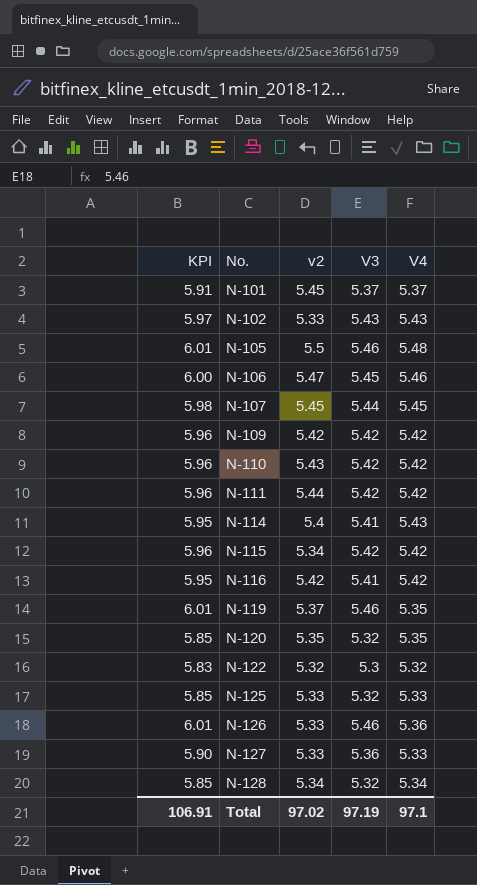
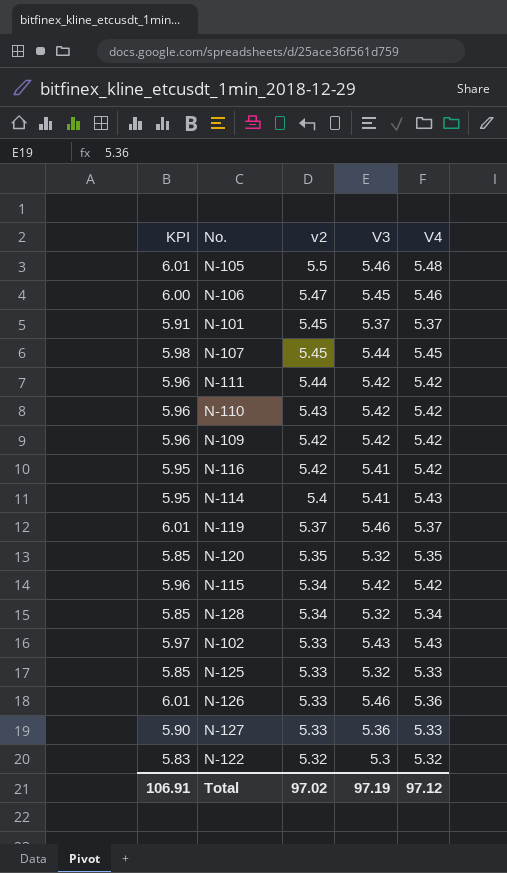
row order: No. ascending -> v2 descending
N-119 | V4: 5.35 -> 5.37
Total | V4: 97.1 -> 97.12

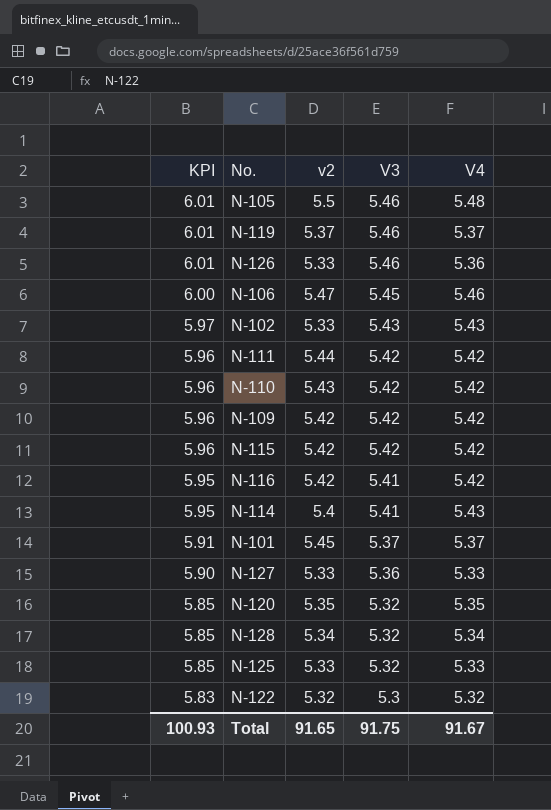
row order: v2 descending -> KPI descending
row N-107: 5.98 | 5.45 | 5.44 | 5.45 -> none
N-115 | v2: 5.34 -> 5.42
Total | KPI: 106.91 -> 100.93
Total | v2: 97.02 -> 91.65
Total | V3: 97.19 -> 91.75
Total | V4: 97.12 -> 91.67

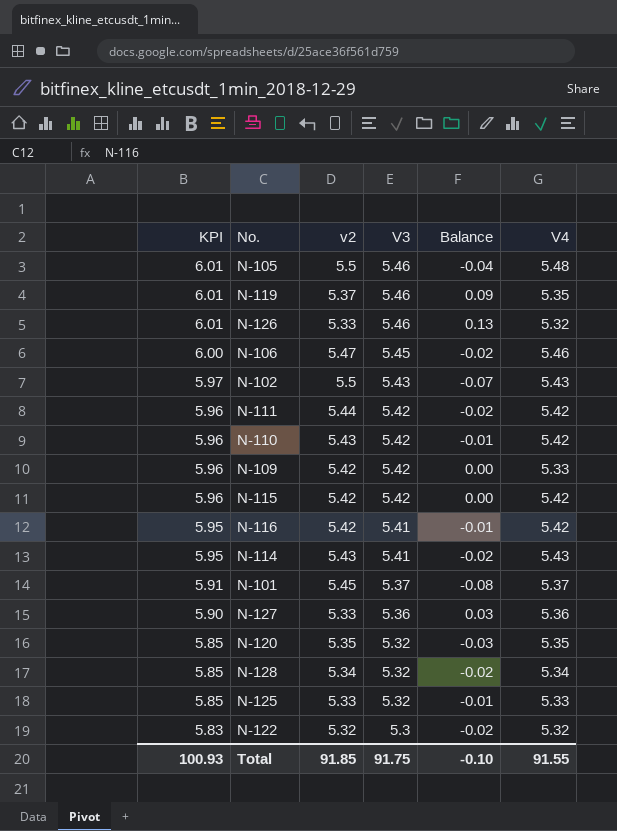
column Balance | formula: none -> [V3] - [v2]
N-119 | V4: 5.37 -> 5.35
N-126 | V4: 5.36 -> 5.32
N-102 | v2: 5.33 -> 5.5
N-109 | V4: 5.42 -> 5.33
N-114 | v2: 5.4 -> 5.43
N-127 | V4: 5.33 -> 5.36
Total | v2: 91.65 -> 91.85
Total | V4: 91.67 -> 91.55

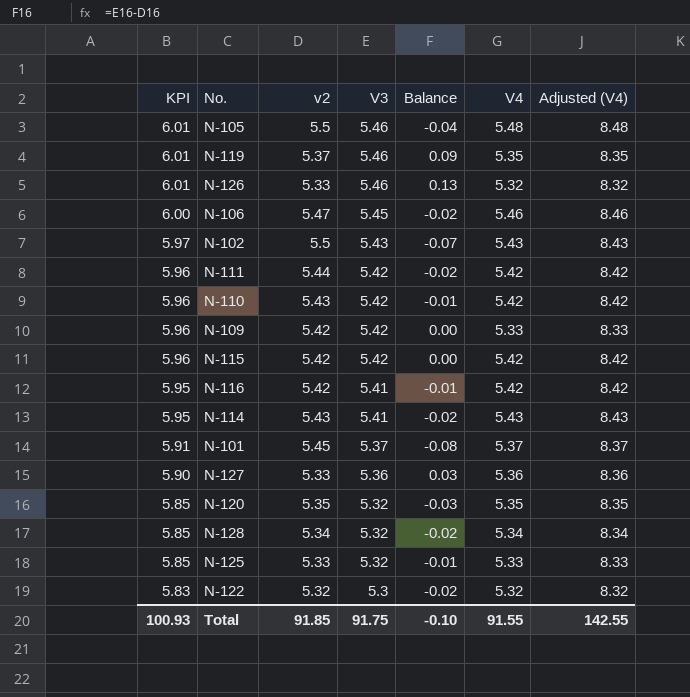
column Adjusted (V4) | formula: none -> [V4] + 3

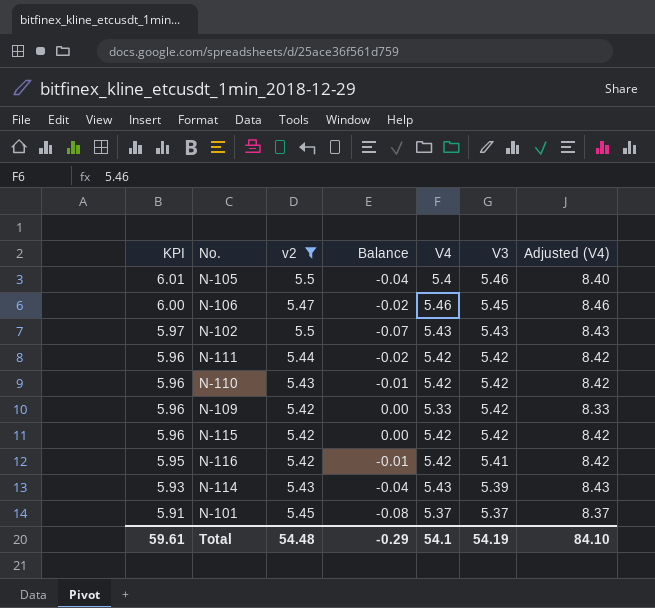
filter: none -> v2 >= 5.42
column V3 | position: 4 -> 6
N-105 | V4: 5.48 -> 5.4
N-105 | Adjusted (V4): 8.48 -> 8.40
N-114 | KPI: 5.95 -> 5.93
N-114 | Balance: -0.02 -> -0.04
N-114 | V3: 5.41 -> 5.39
Total | KPI: 100.93 -> 59.61
Total | v2: 91.85 -> 54.48
Total | Balance: -0.10 -> -0.29
Total | V4: 91.55 -> 54.1
Total | V3: 91.75 -> 54.19
Total | Adjusted (V4): 142.55 -> 84.10

